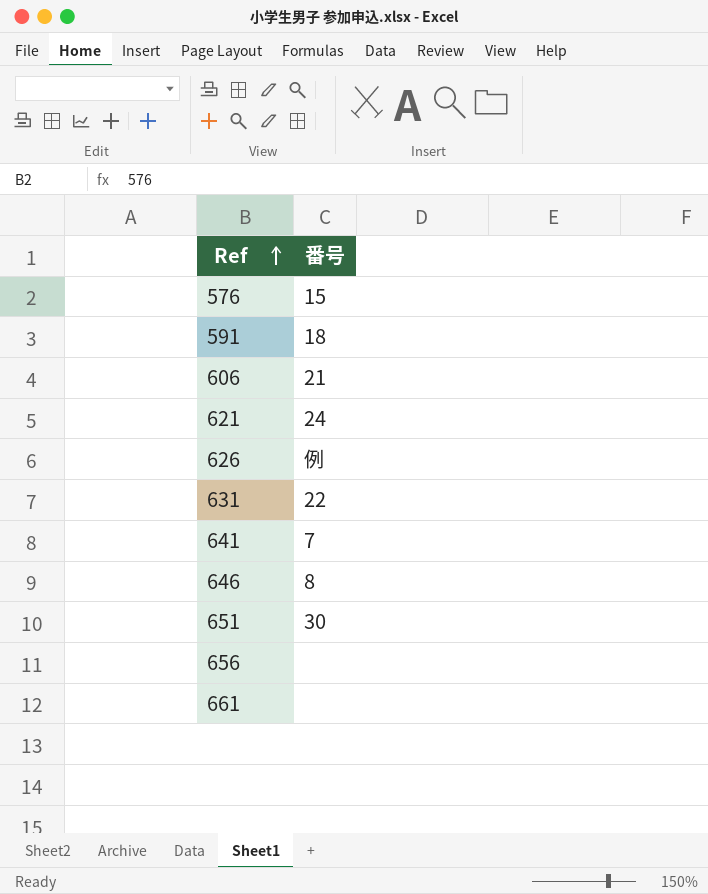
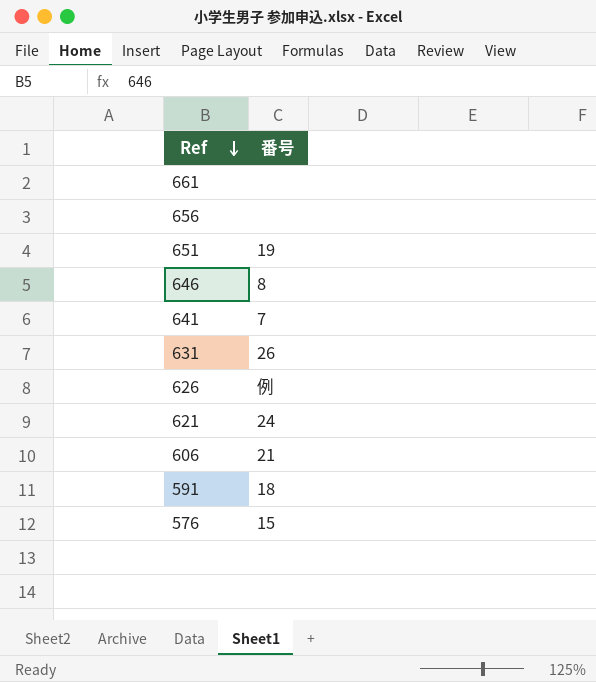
row order: Ref ascending -> Ref descending
651 | 番号: 30 -> 19
631 | 番号: 22 -> 26

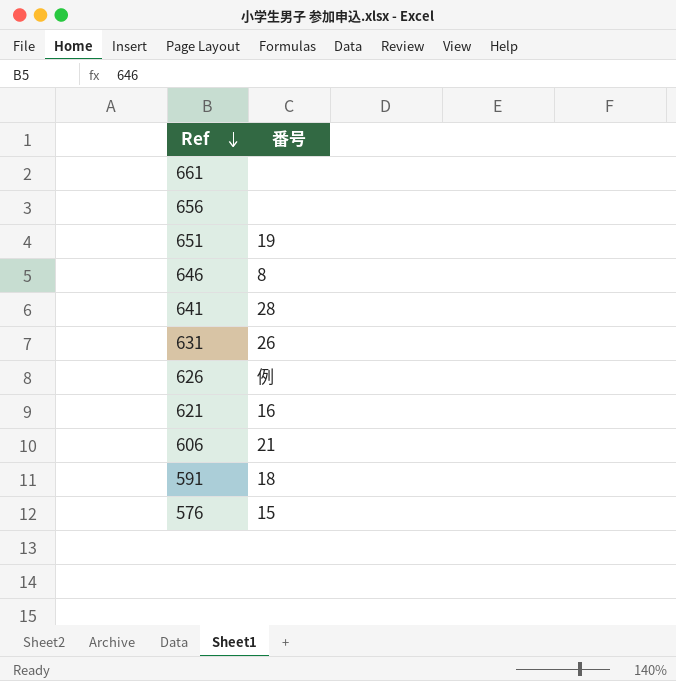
641 | 番号: 7 -> 28
621 | 番号: 24 -> 16

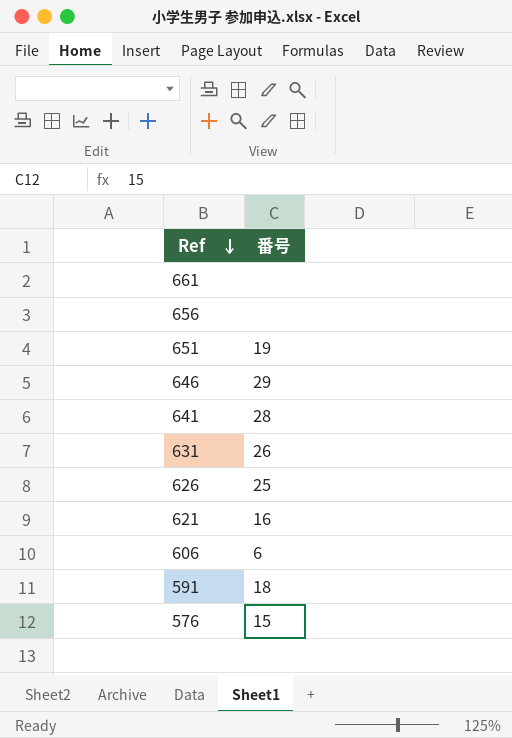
646 | 番号: 8 -> 29
626 | 番号: 例 -> 25
606 | 番号: 21 -> 6

